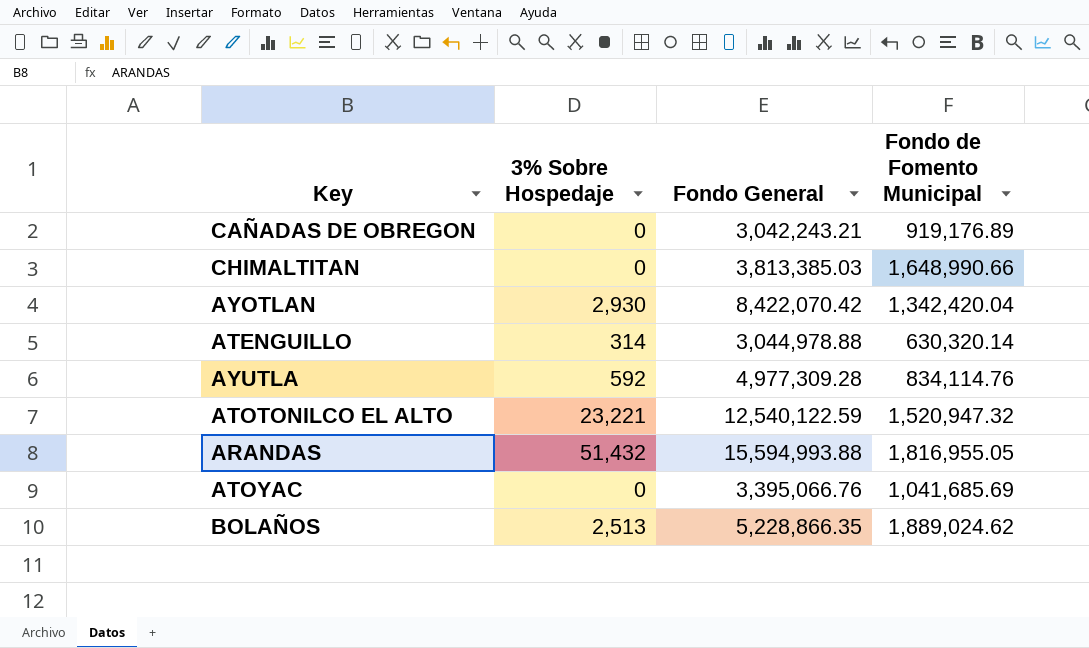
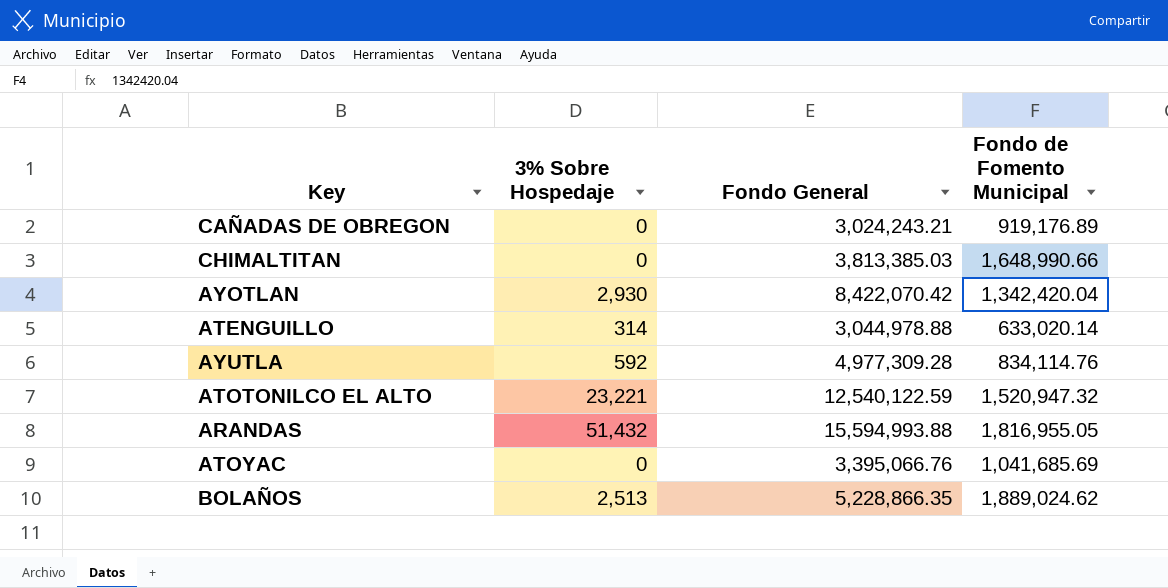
CAÑADAS DE OBREGON | Fondo General: 3,042,243.21 -> 3,024,243.21
ATENGUILLO | Fondo de Fomento Municipal: 630,320.14 -> 633,020.14

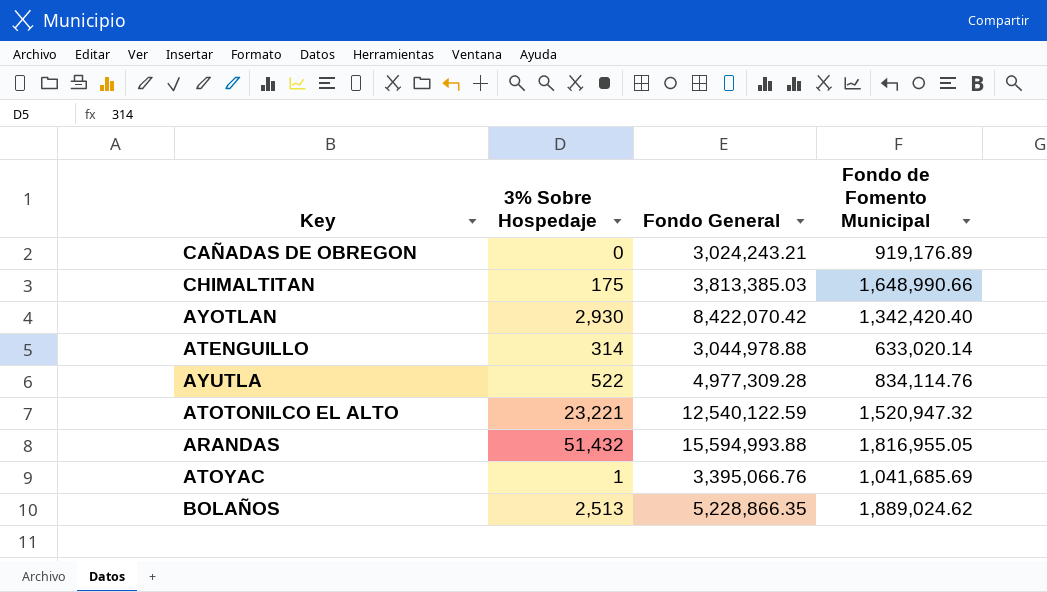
CHIMALTITAN | 3% Sobre Hospedaje: 0 -> 175
AYOTLAN | Fondo de Fomento Municipal: 1,342,420.04 -> 1,342,420.40
AYUTLA | 3% Sobre Hospedaje: 592 -> 522
ATOYAC | 3% Sobre Hospedaje: 0 -> 1

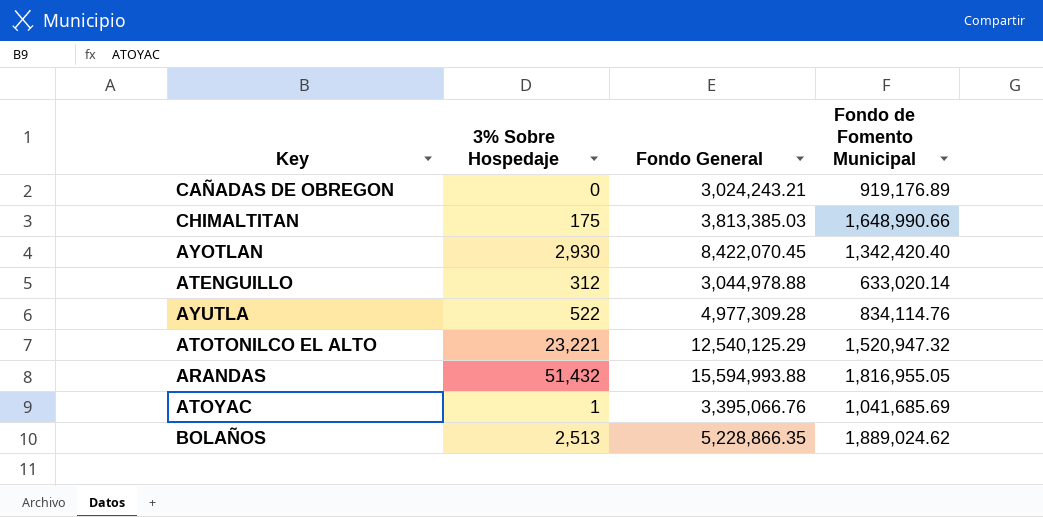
AYOTLAN | Fondo General: 8,422,070.42 -> 8,422,070.45
ATENGUILLO | 3% Sobre Hospedaje: 314 -> 312
ATOTONILCO EL ALTO | Fondo General: 12,540,122.59 -> 12,540,125.29

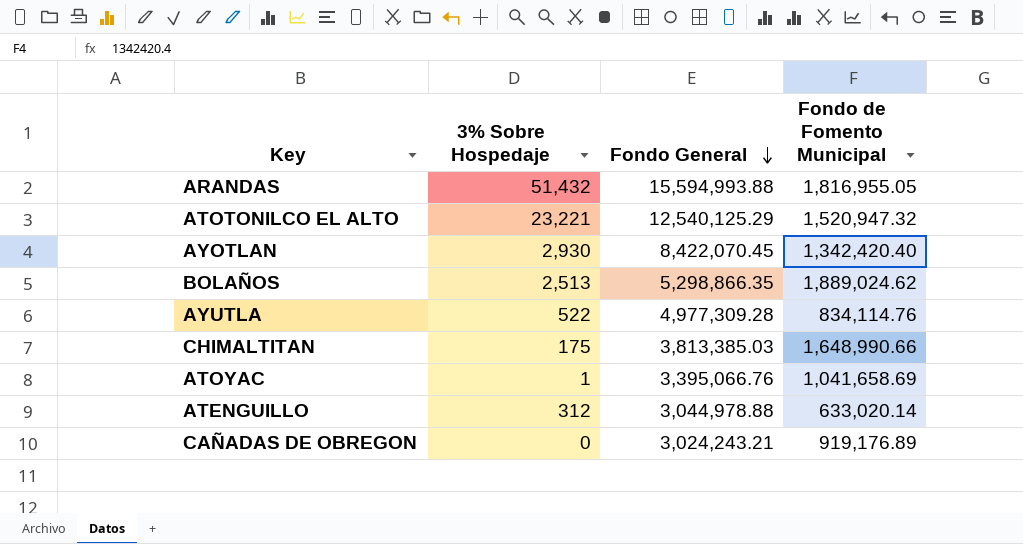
row order: none -> Fondo General descending
BOLAÑOS | Fondo General: 5,228,866.35 -> 5,298,866.35
ATOYAC | Fondo de Fomento Municipal: 1,041,685.69 -> 1,041,658.69

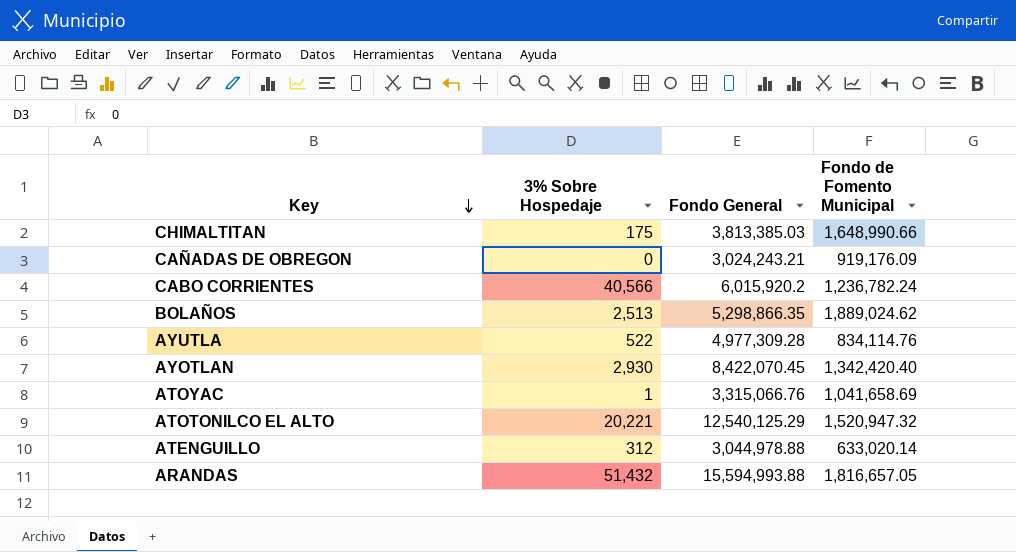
row order: Fondo General descending -> Key descending
CAÑADAS DE OBREGON | Fondo de Fomento Municipal: 919,176.89 -> 919,176.09
row CABO CORRIENTES: none -> 40,566 | 6,015,920.2 | 1,236,782.24
ATOYAC | Fondo General: 3,395,066.76 -> 3,315,066.76
ATOTONILCO EL ALTO | 3% Sobre Hospedaje: 23,221 -> 20,221
ARANDAS | Fondo de Fomento Municipal: 1,816,955.05 -> 1,816,657.05

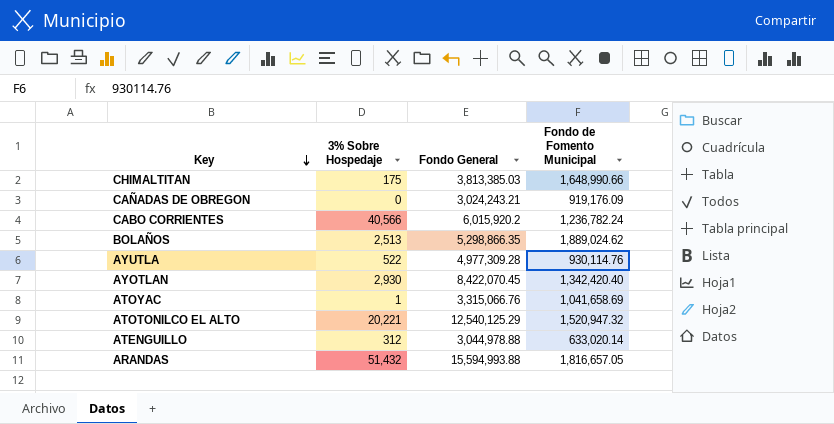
AYUTLA | Fondo de Fomento Municipal: 834,114.76 -> 930,114.76

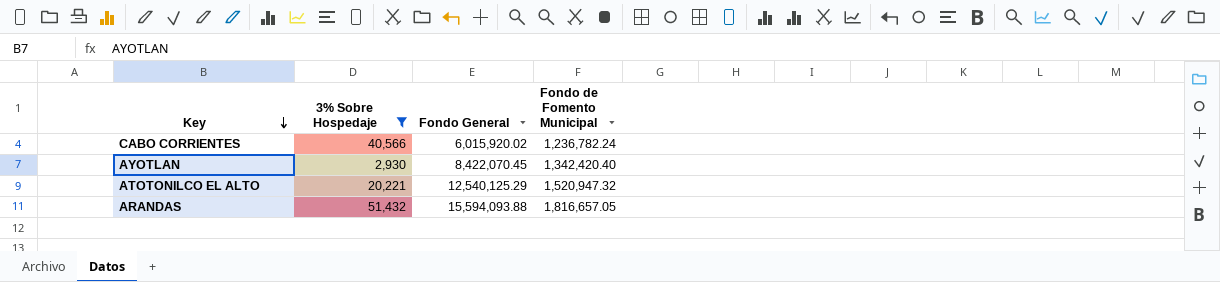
filter: none -> 3% Sobre Hospedaje >= 2,930
CABO CORRIENTES | Fondo General: 6,015,920.2 -> 6,015,920.02
ARANDAS | Fondo General: 15,594,993.88 -> 15,594,093.88

